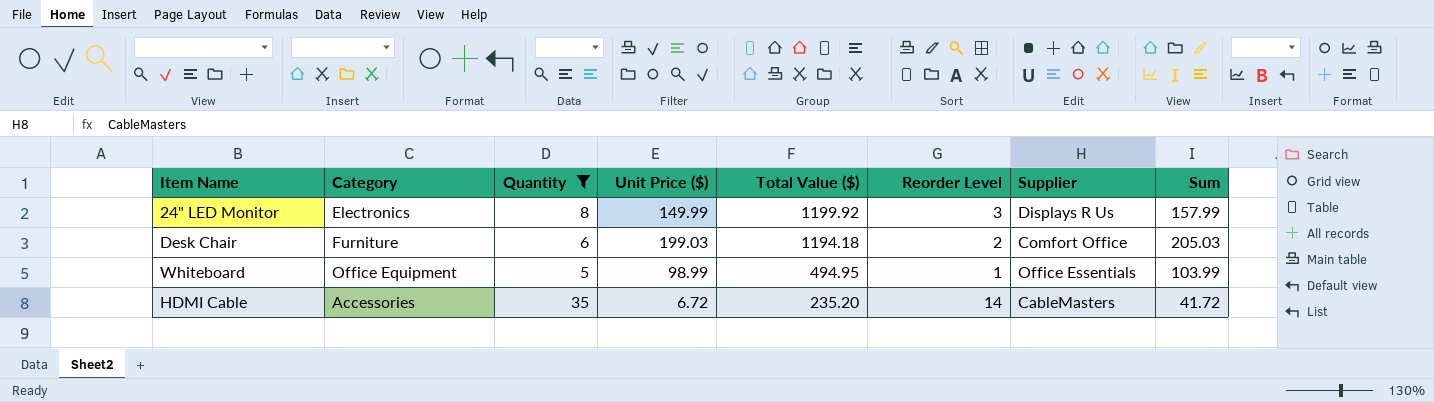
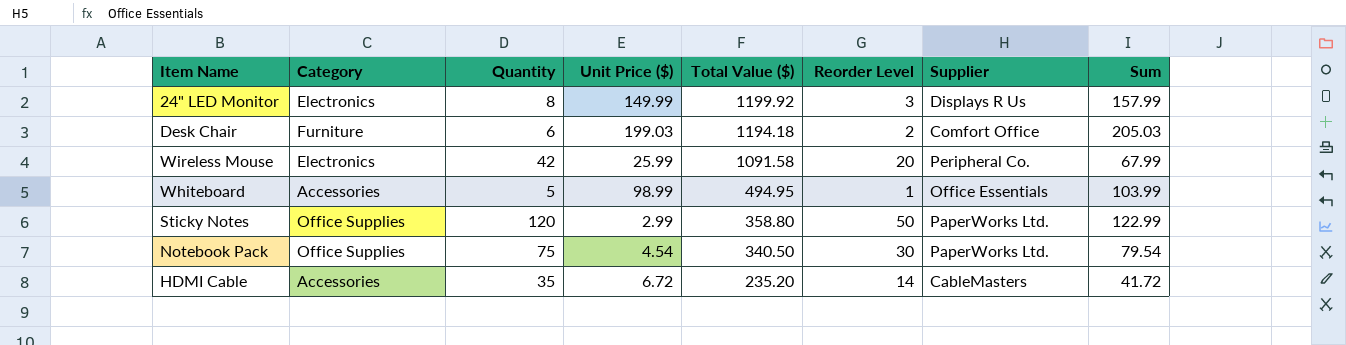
filter: Quantity <= 35 -> none
Whiteboard | Category: Office Equipment -> Accessories

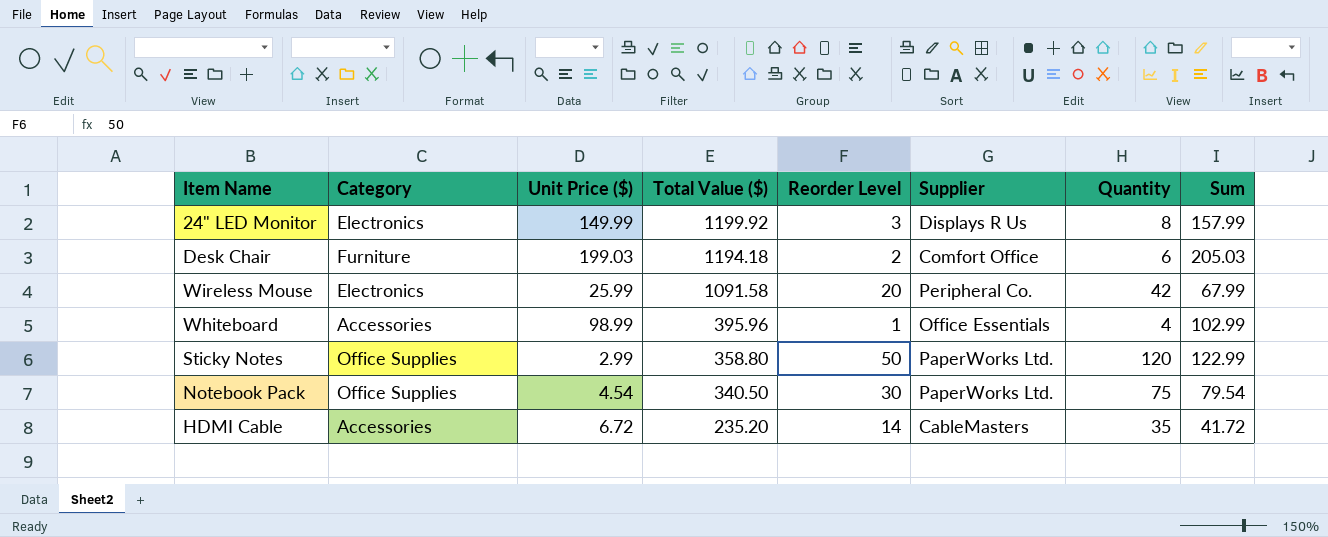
column Quantity | position: 3 -> 7
Whiteboard | Total Value ($): 494.95 -> 395.96
Whiteboard | Quantity: 5 -> 4
Whiteboard | Sum: 103.99 -> 102.99

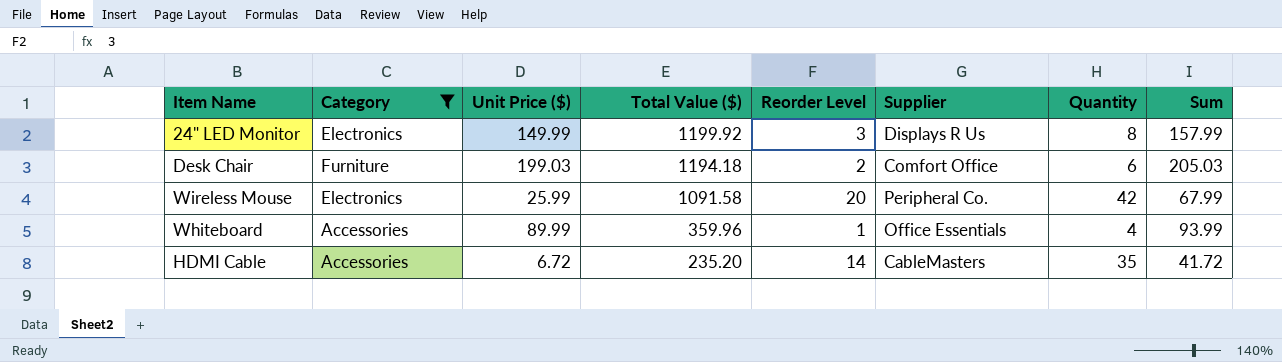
filter: none -> Category != Office Supplies
Whiteboard | Unit Price ($): 98.99 -> 89.99
Whiteboard | Total Value ($): 395.96 -> 359.96
Whiteboard | Sum: 102.99 -> 93.99

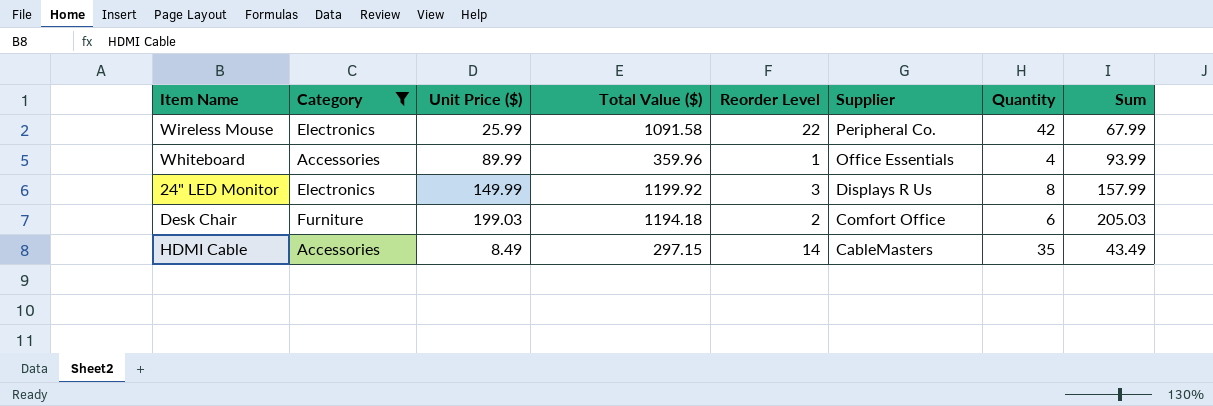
row order: Total Value ($) descending -> Supplier descending
Wireless Mouse | Reorder Level: 20 -> 22
HDMI Cable | Unit Price ($): 6.72 -> 8.49
HDMI Cable | Total Value ($): 235.20 -> 297.15
HDMI Cable | Sum: 41.72 -> 43.49

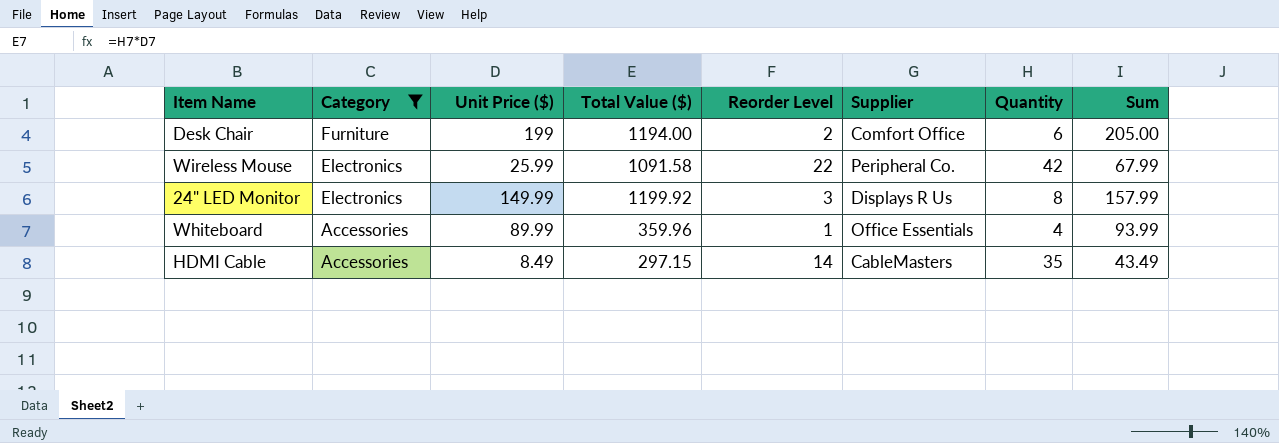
row order: Supplier descending -> Category descending
Desk Chair | Unit Price ($): 199.03 -> 199
Desk Chair | Total Value ($): 1194.18 -> 1194.00
Desk Chair | Sum: 205.03 -> 205.00

